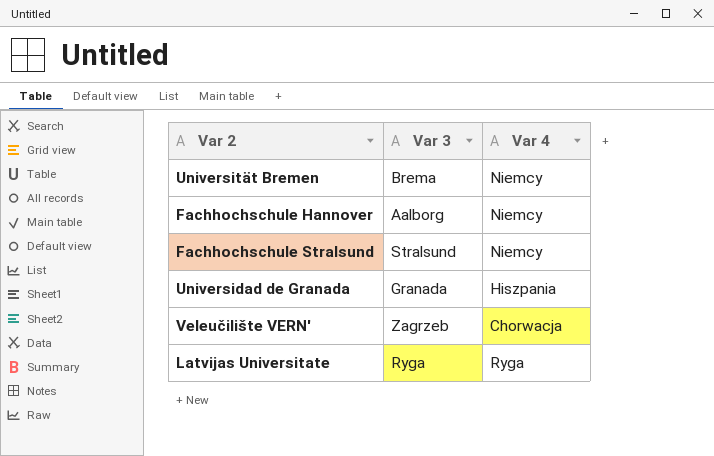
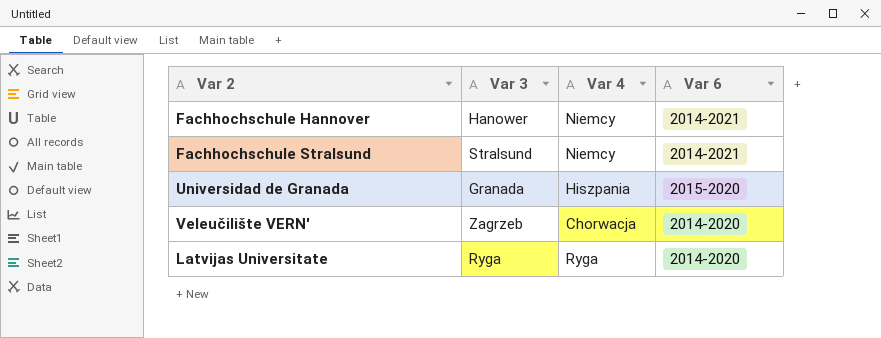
column Var 6 | position: none -> 4
row Universität Bremen: Brema | Niemcy -> none
Fachhochschule Hannover | Var 3: Aalborg -> Hanower

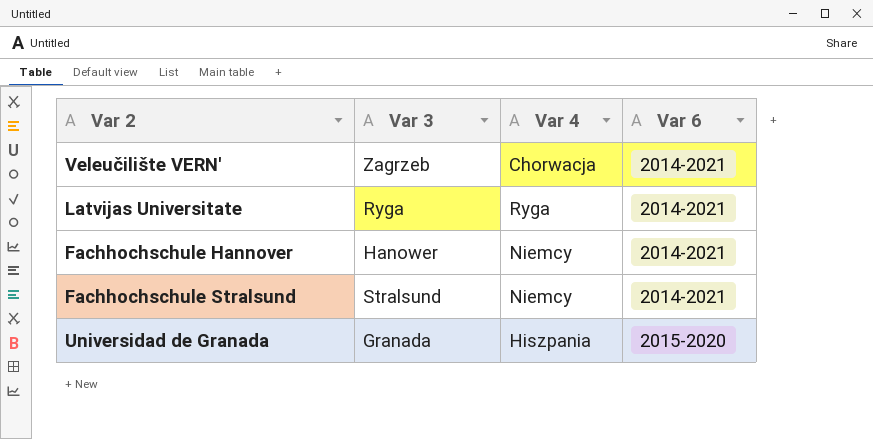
row order: none -> Var 6 ascending
Veleučilište VERN' | Var 6: 2014-2020 -> 2014-2021
Latvijas Universitate | Var 6: 2014-2020 -> 2014-2021

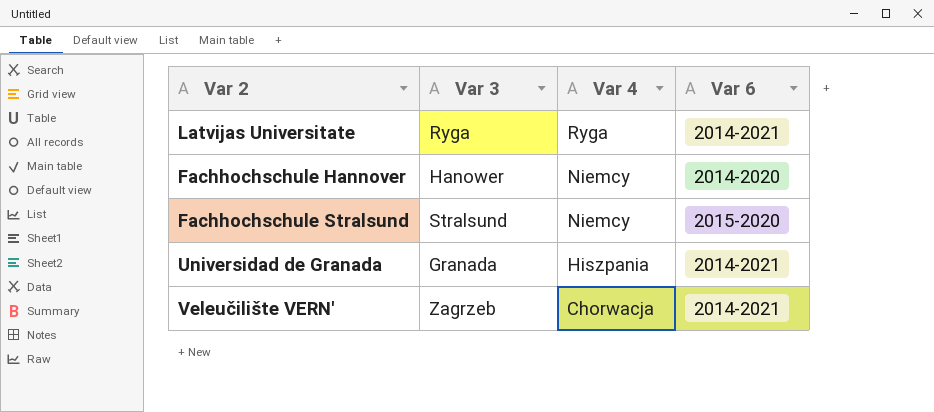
row order: Var 6 ascending -> Var 4 descending
Fachhochschule Hannover | Var 6: 2014-2021 -> 2014-2020
Fachhochschule Stralsund | Var 6: 2014-2021 -> 2015-2020
Universidad de Granada | Var 6: 2015-2020 -> 2014-2021

